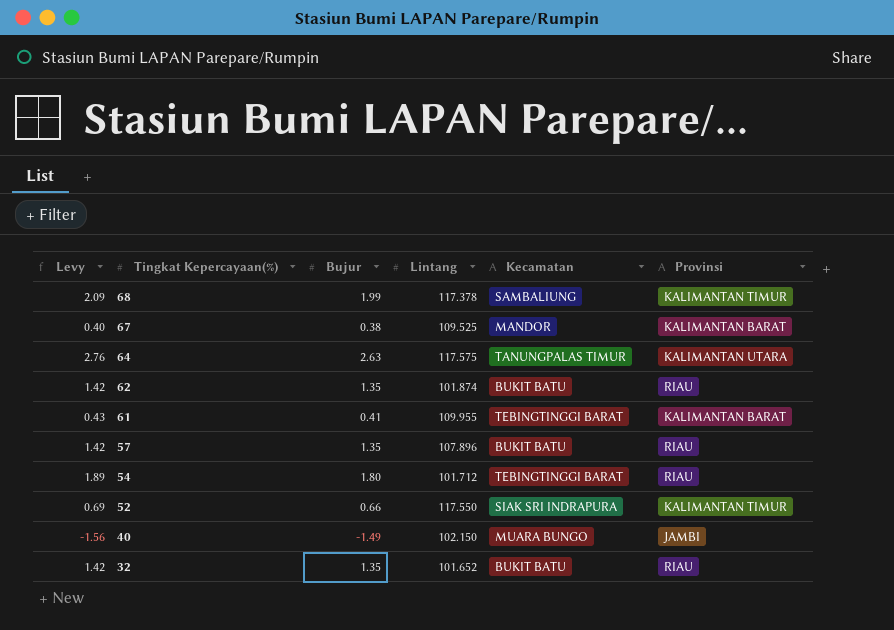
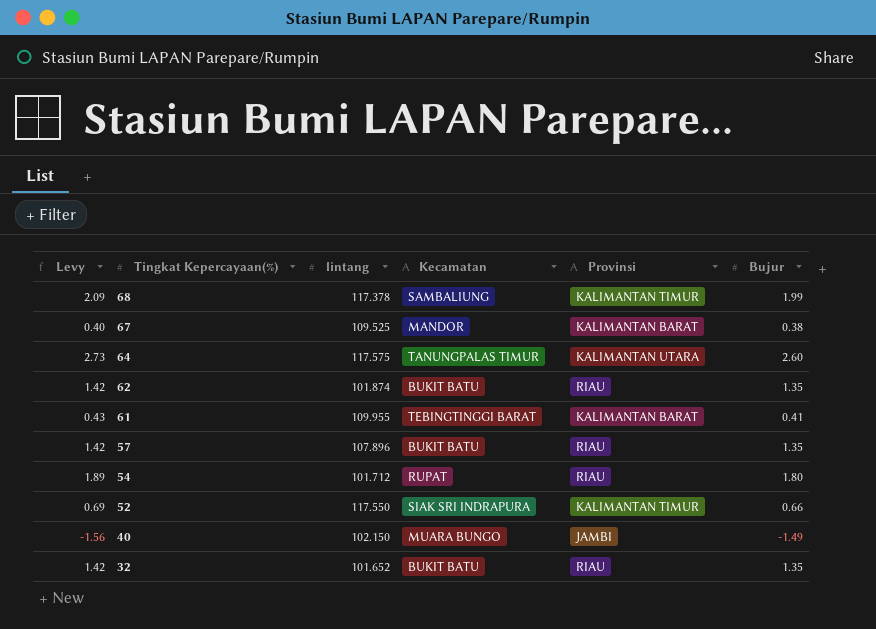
column name: Lintang -> lintang
column Bujur | position: 3 -> 6
64 | Levy: 2.76 -> 2.73
64 | Bujur: 2.63 -> 2.60
54 | Kecamatan: TEBINGTINGGI BARAT -> RUPAT

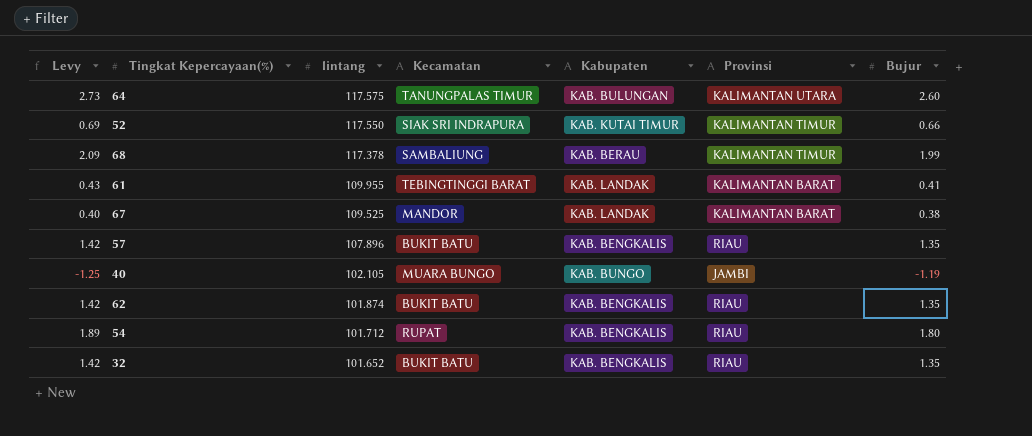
row order: Tingkat Kepercayaan(%) descending -> lintang descending
column Kabupaten | position: none -> 5
40 | Levy: -1.56 -> -1.25
40 | lintang: 102.150 -> 102.105
40 | Bujur: -1.49 -> -1.19

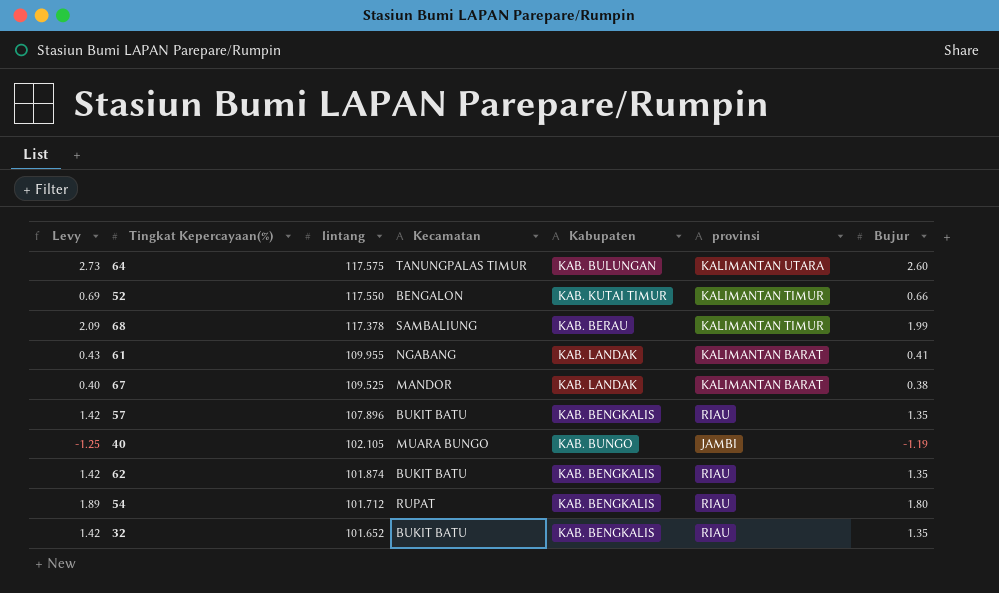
column name: Provinsi -> provinsi
52 | Kecamatan: SIAK SRI INDRAPURA -> BENGALON
61 | Kecamatan: TEBINGTINGGI BARAT -> NGABANG

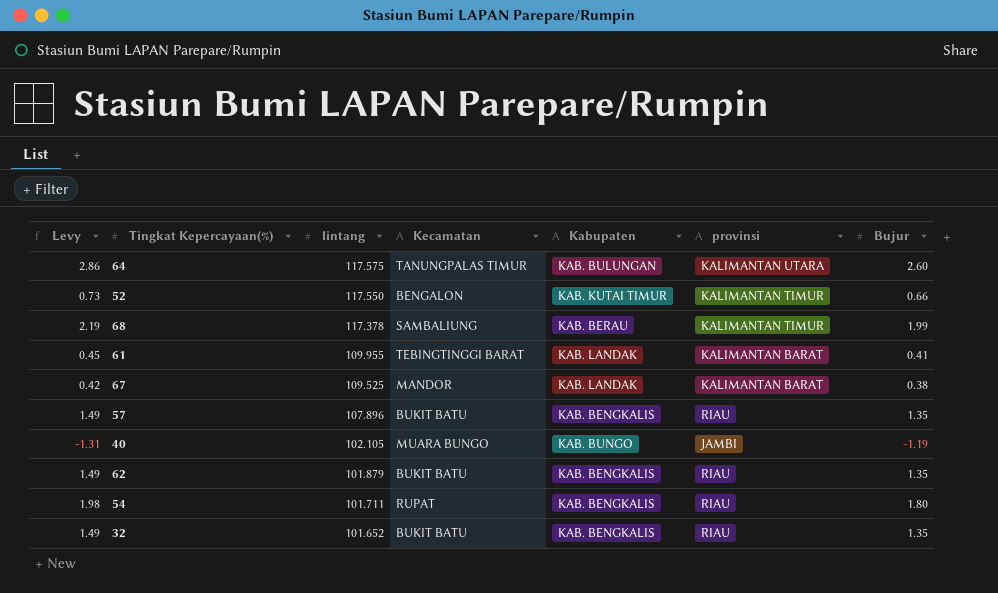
column Levy | formula: [Bujur] * 1.05 -> [Bujur] * 1.1
61 | Kecamatan: NGABANG -> TEBINGTINGGI BARAT
62 | lintang: 101.874 -> 101.879
54 | lintang: 101.712 -> 101.711

